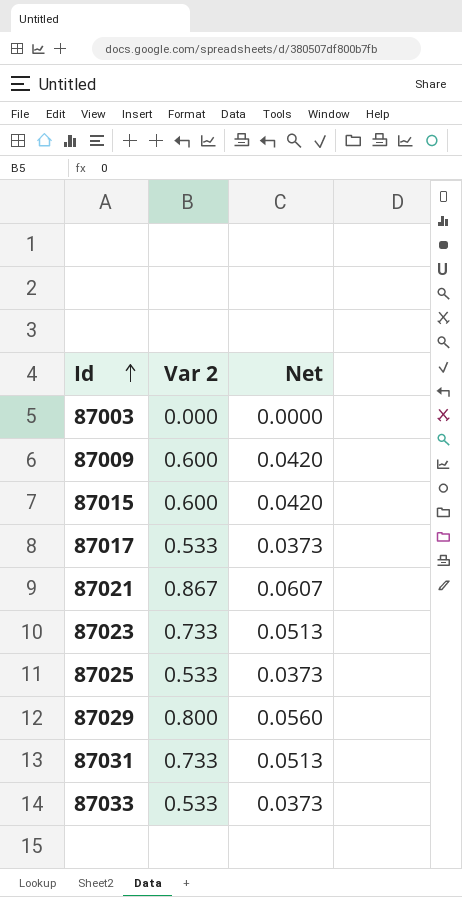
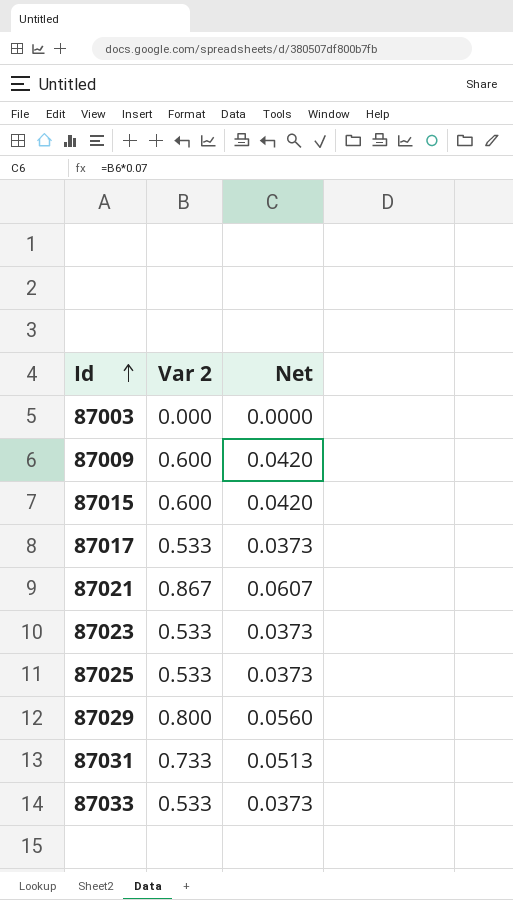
87023 | Var 2: 0.733 -> 0.533
87023 | Net: 0.0513 -> 0.0373

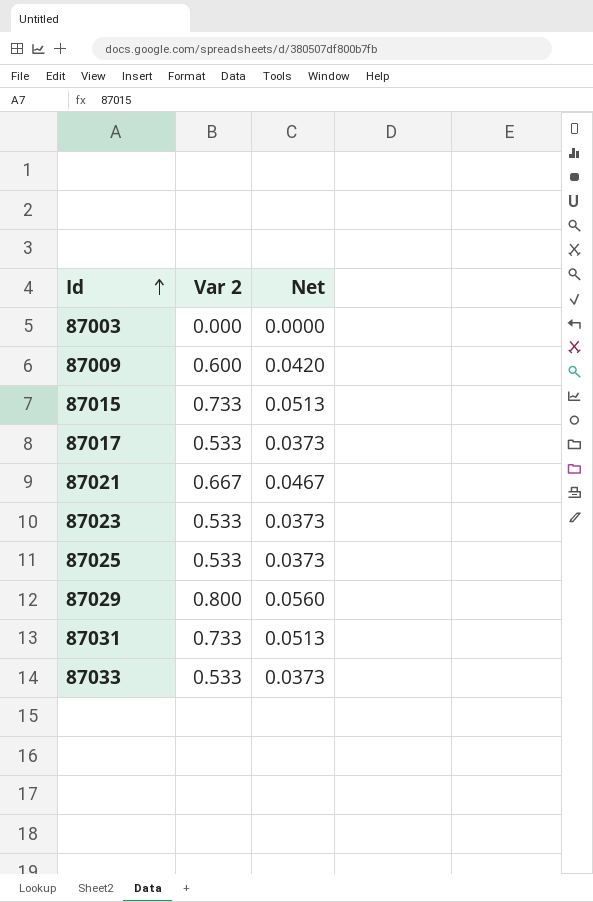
87015 | Var 2: 0.600 -> 0.733
87015 | Net: 0.0420 -> 0.0513
87021 | Var 2: 0.867 -> 0.667
87021 | Net: 0.0607 -> 0.0467

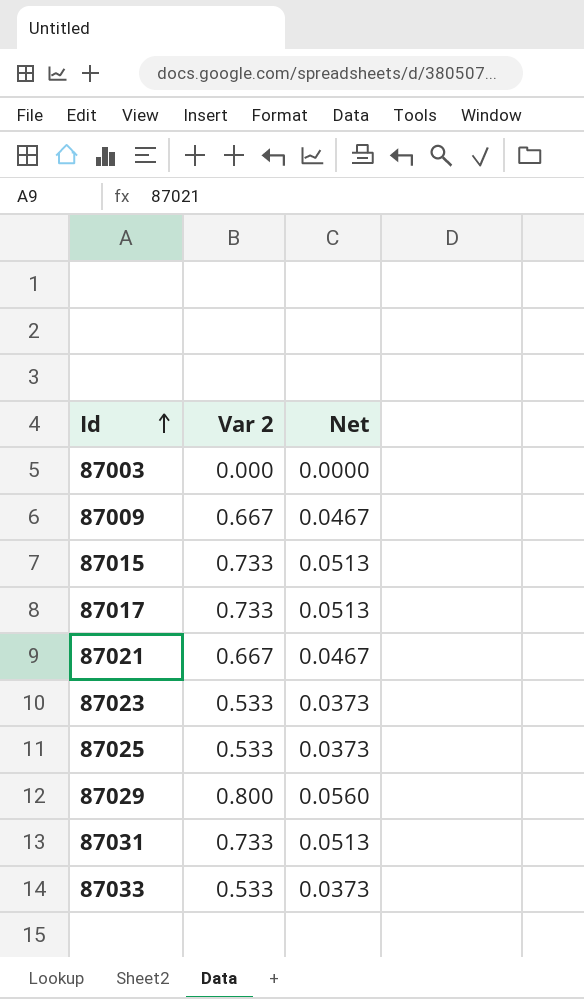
87009 | Var 2: 0.600 -> 0.667
87009 | Net: 0.0420 -> 0.0467
87017 | Var 2: 0.533 -> 0.733
87017 | Net: 0.0373 -> 0.0513

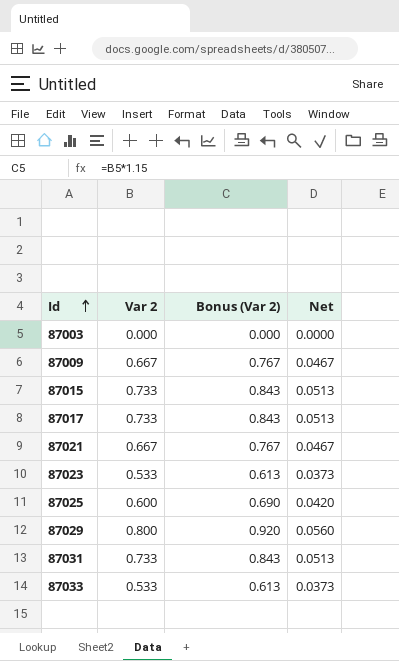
column Bonus (Var 2) | formula: none -> [Var 2] * 1.15
87025 | Var 2: 0.533 -> 0.600
87025 | Net: 0.0373 -> 0.0420

